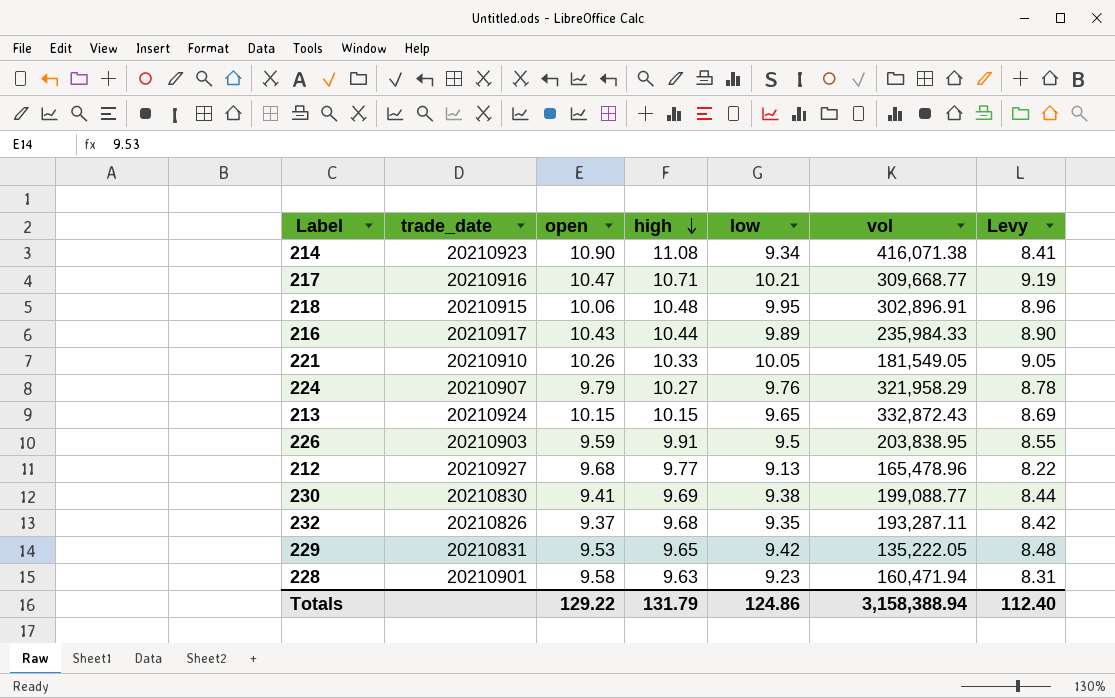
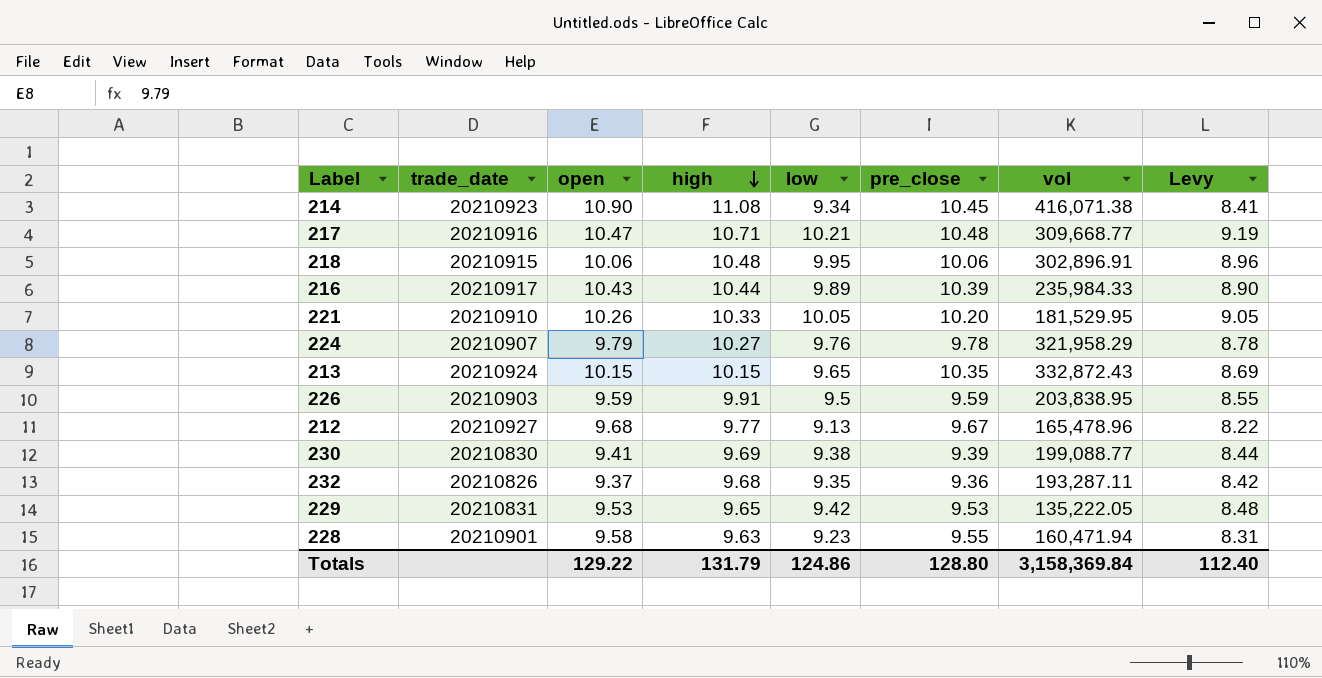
column pre_close | position: none -> 6
221 | vol: 181,549.05 -> 181,529.95
Totals | vol: 3,158,388.94 -> 3,158,369.84

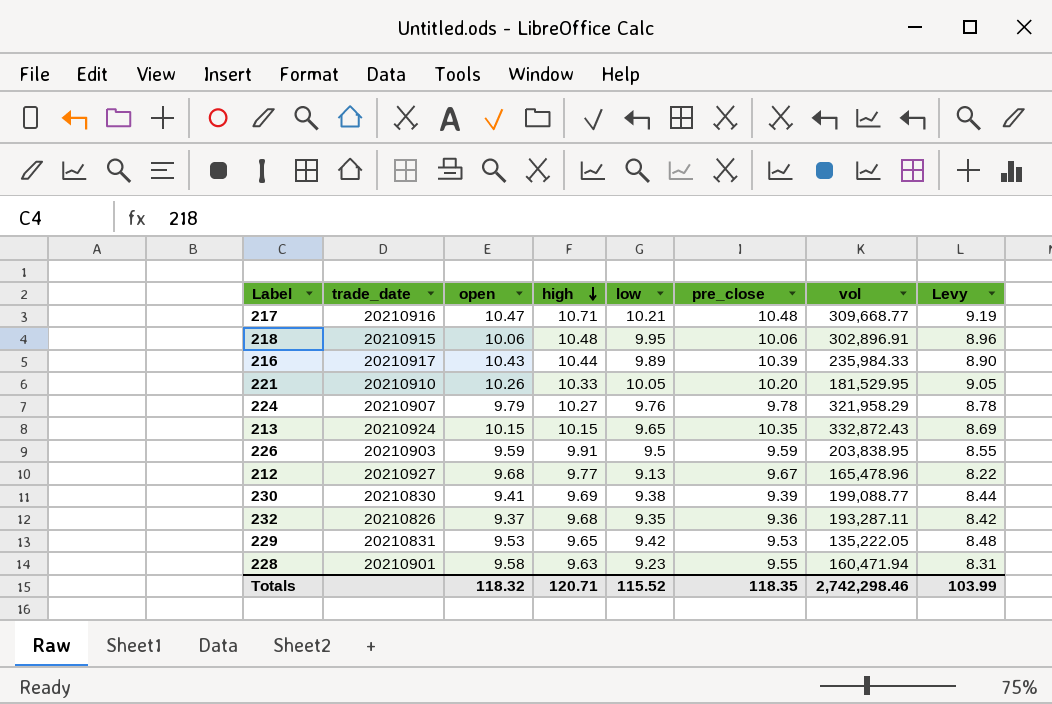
row 214: 20210923 | 10.90 | 11.08 | 9.34 | 10.45 | 416,071.38 | 8.41 -> none
Totals | open: 129.22 -> 118.32
Totals | high: 131.79 -> 120.71
Totals | low: 124.86 -> 115.52
Totals | pre_close: 128.80 -> 118.35
Totals | vol: 3,158,369.84 -> 2,742,298.46
Totals | Levy: 112.40 -> 103.99

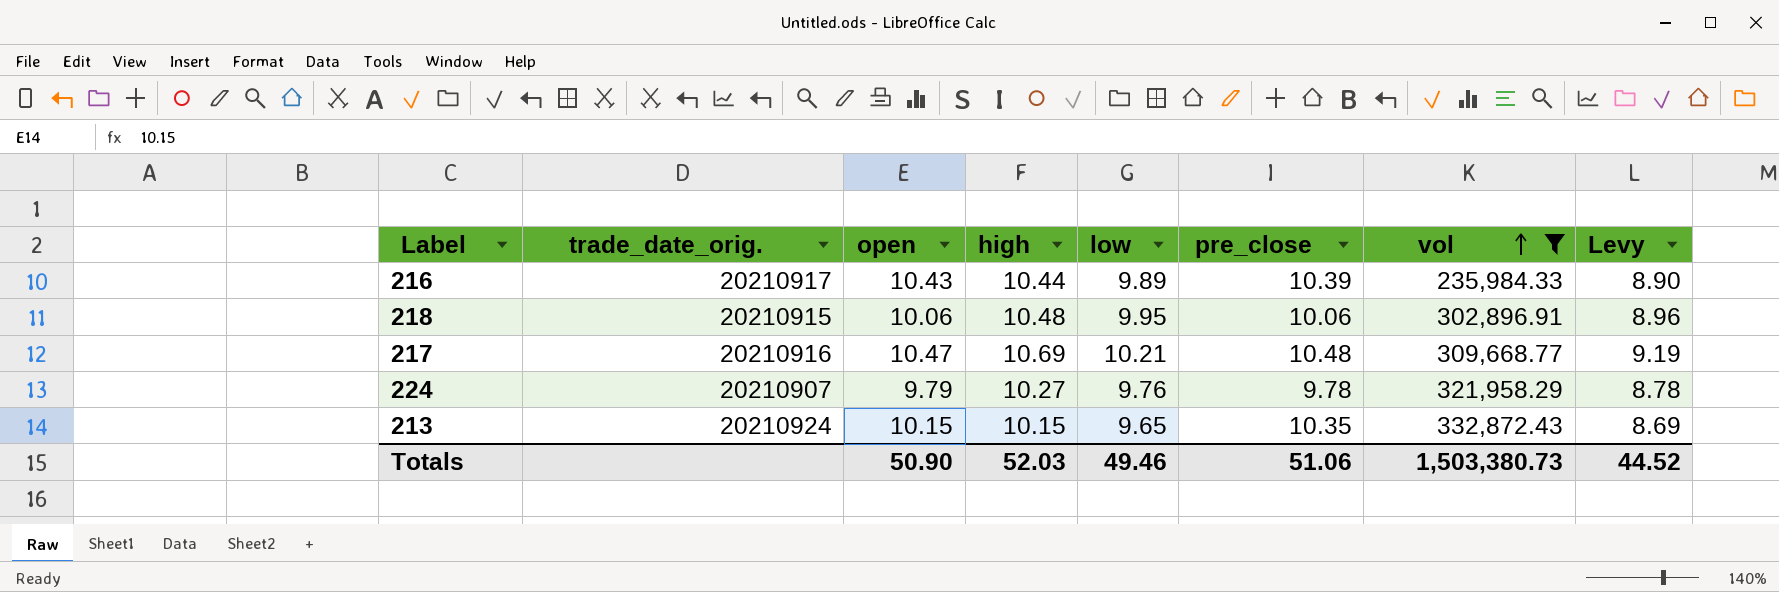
filter: none -> vol >= 235,984.33
row order: high descending -> vol ascending
column name: trade_date -> trade_date_orig.
217 | high: 10.71 -> 10.69
Totals | open: 118.32 -> 50.90
Totals | high: 120.71 -> 52.03
Totals | low: 115.52 -> 49.46
Totals | pre_close: 118.35 -> 51.06
Totals | vol: 2,742,298.46 -> 1,503,380.73
Totals | Levy: 103.99 -> 44.52

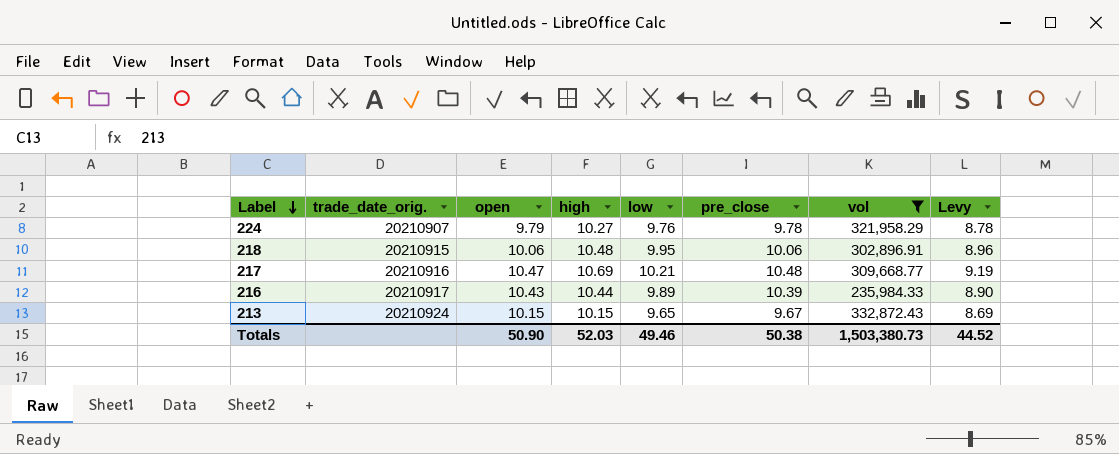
row order: vol ascending -> Label descending
213 | pre_close: 10.35 -> 9.67
Totals | pre_close: 51.06 -> 50.38

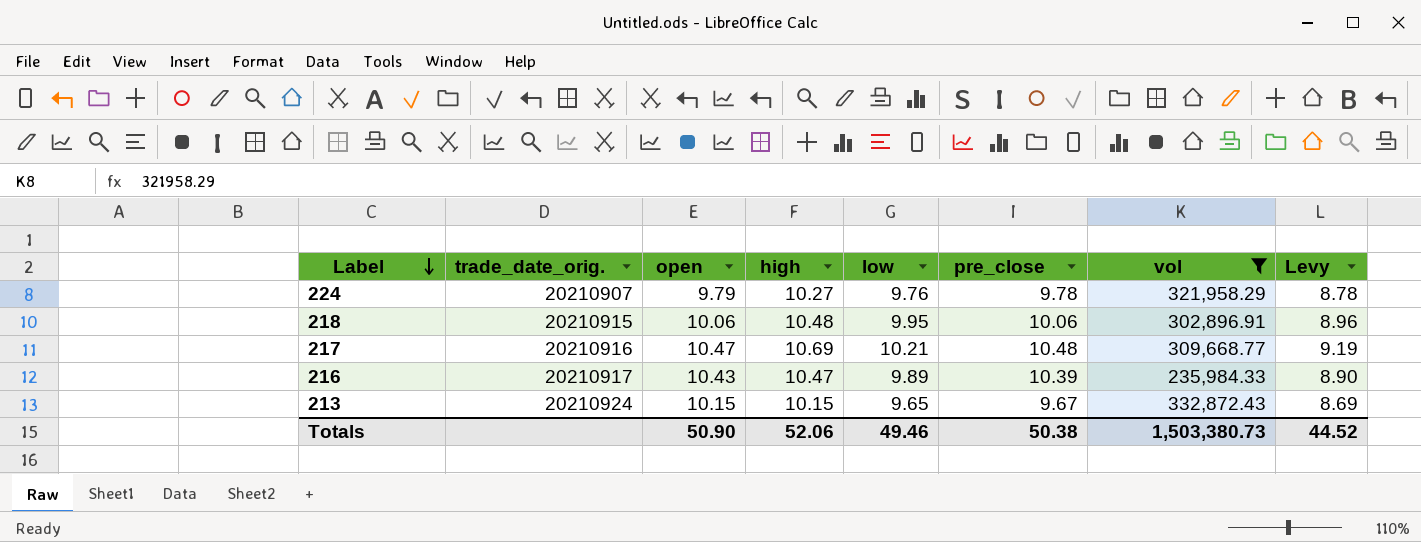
216 | high: 10.44 -> 10.47
Totals | high: 52.03 -> 52.06

